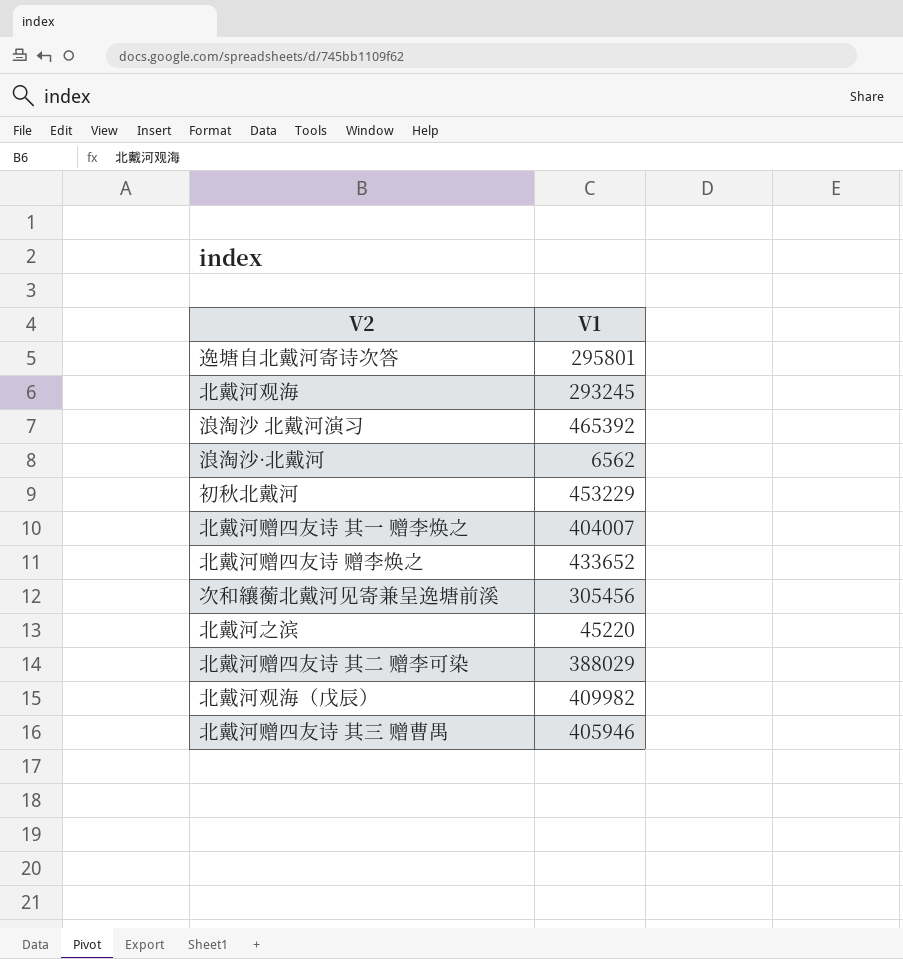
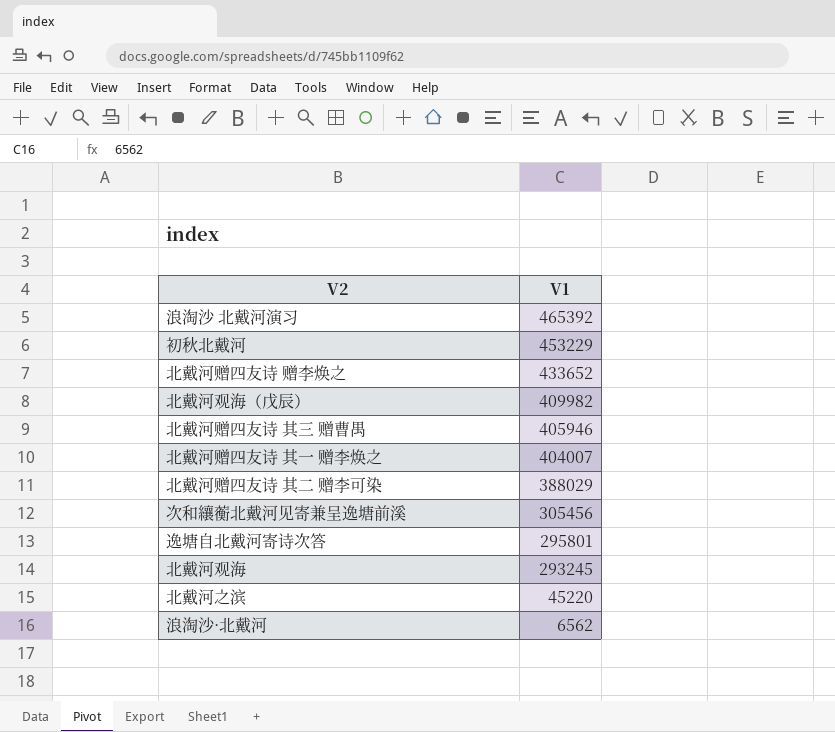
row order: none -> V1 descending

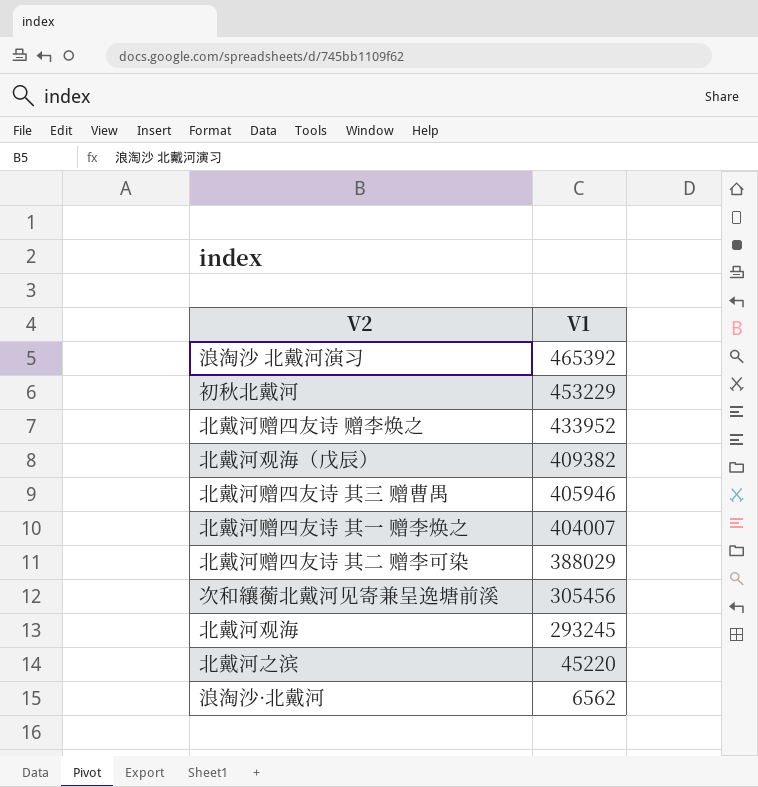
row 逸塘自北戴河寄诗次答: 295801 -> none
北戴河赠四友诗 赠李焕之 | V1: 433652 -> 433952
北戴河观海（戊辰） | V1: 409982 -> 409382

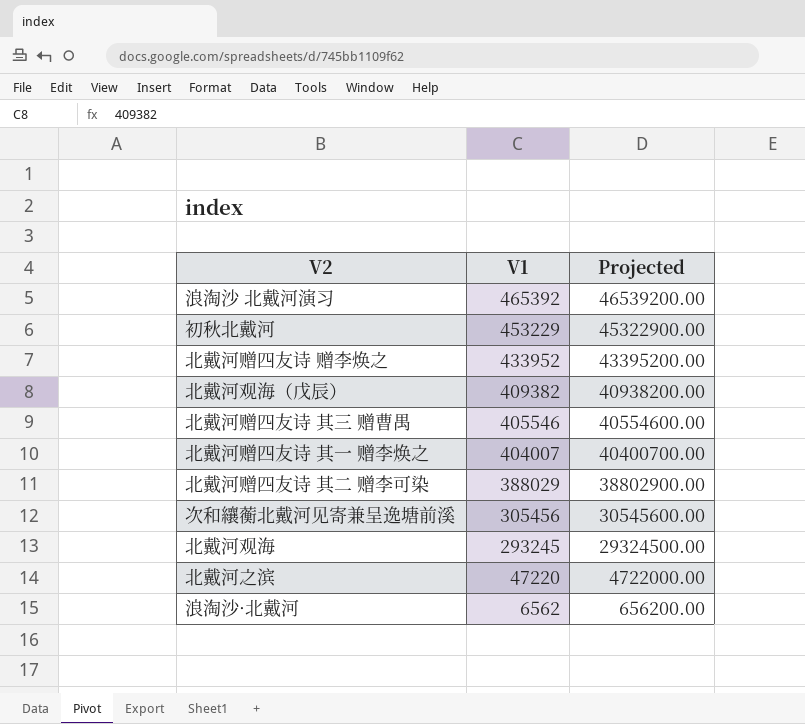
column Projected | formula: none -> [V1] * 100
北戴河赠四友诗 其三 赠曹禺 | V1: 405946 -> 405546
北戴河之滨 | V1: 45220 -> 47220

